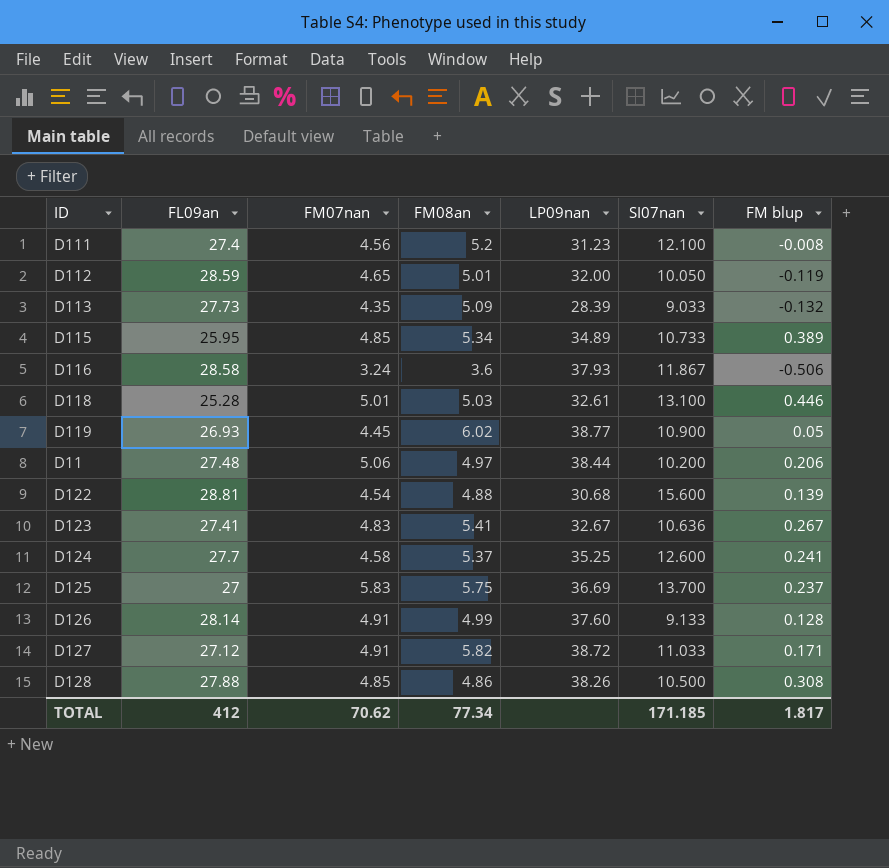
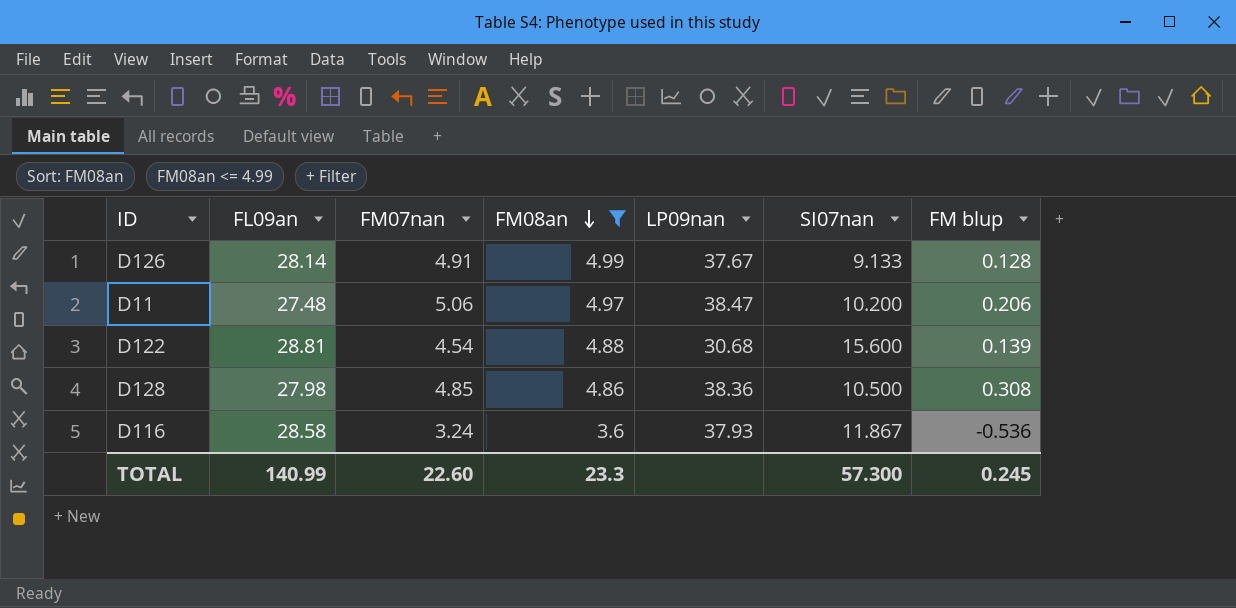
filter: none -> FM08an <= 4.99
row order: none -> FM08an descending
D126 | LP09nan: 37.60 -> 37.67
D11 | LP09nan: 38.44 -> 38.47
D128 | FL09an: 27.88 -> 27.98
D128 | LP09nan: 38.26 -> 38.36
D116 | FM blup: -0.506 -> -0.536
TOTAL | FL09an: 412 -> 140.99
TOTAL | FM07nan: 70.62 -> 22.60
TOTAL | FM08an: 77.34 -> 23.3
TOTAL | SI07nan: 171.185 -> 57.300
TOTAL | FM blup: 1.817 -> 0.245

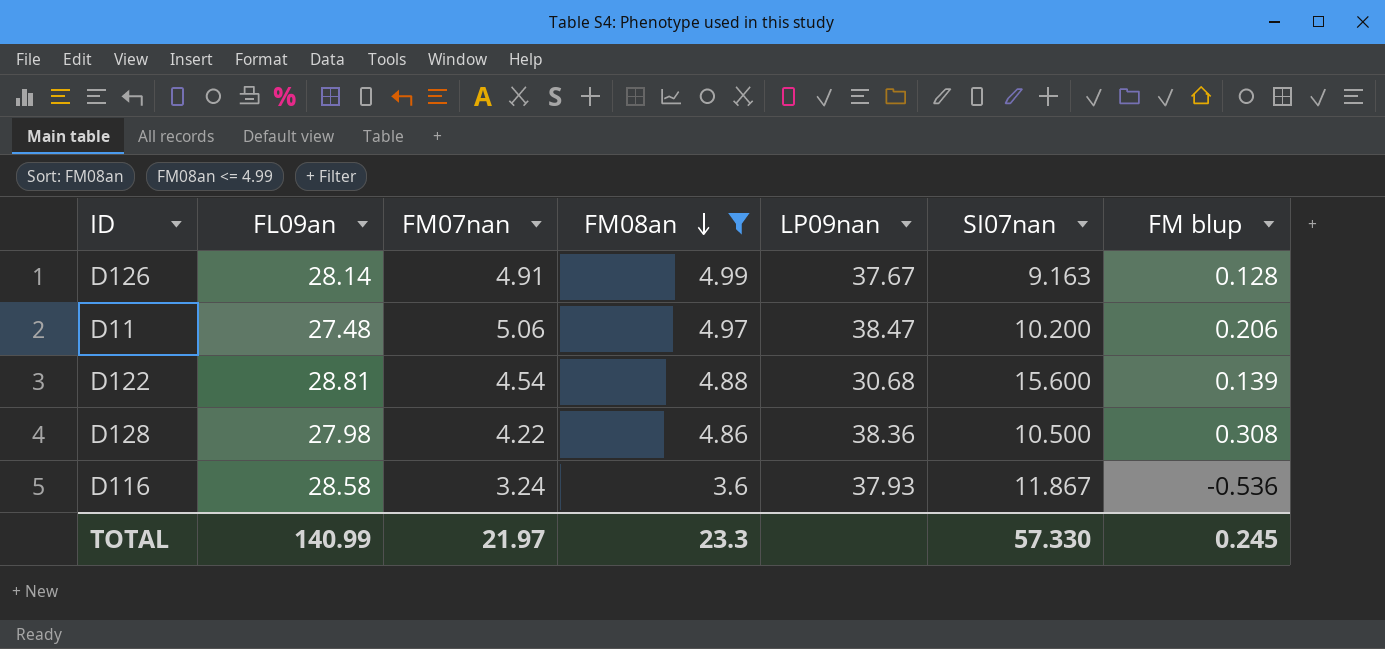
D126 | SI07nan: 9.133 -> 9.163
D128 | FM07nan: 4.85 -> 4.22
TOTAL | FM07nan: 22.60 -> 21.97
TOTAL | SI07nan: 57.300 -> 57.330

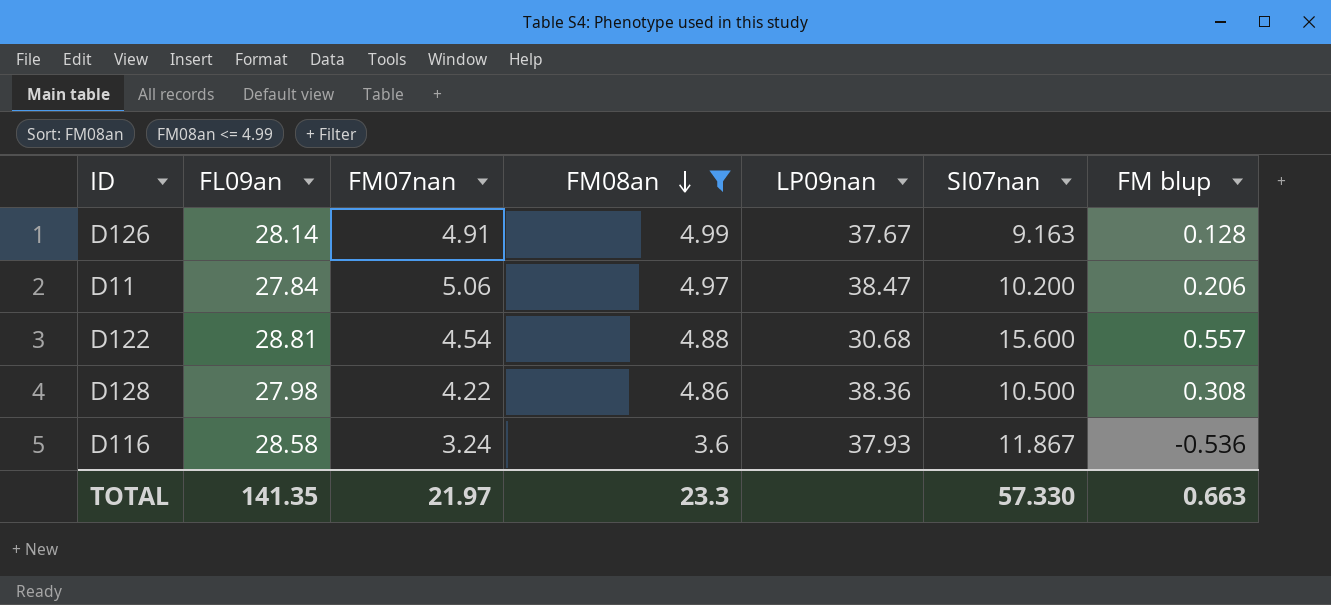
D11 | FL09an: 27.48 -> 27.84
D122 | FM blup: 0.139 -> 0.557
TOTAL | FL09an: 140.99 -> 141.35
TOTAL | FM blup: 0.245 -> 0.663

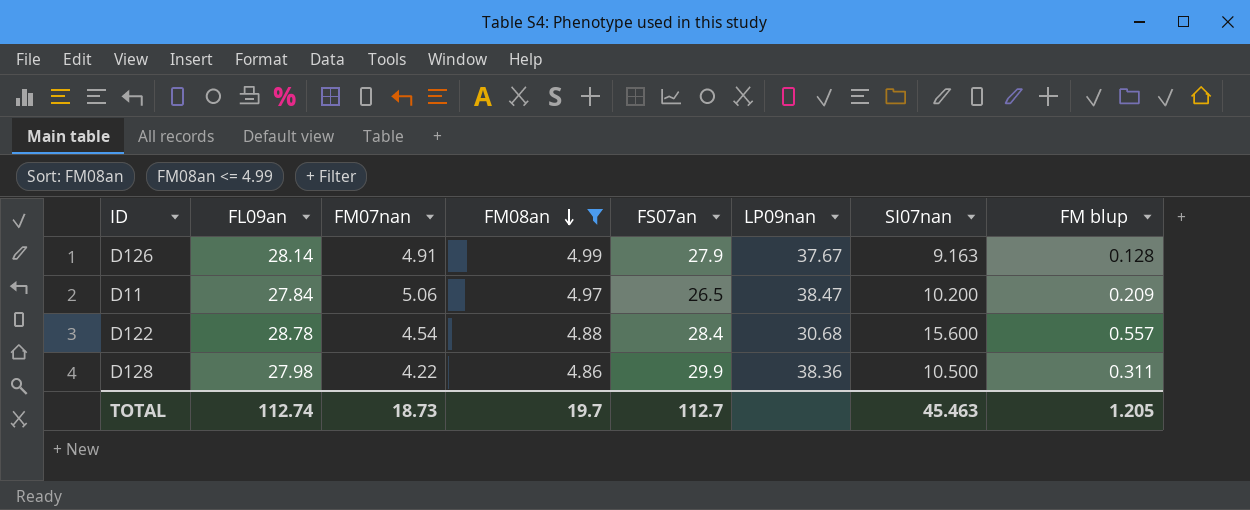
column FS07an | position: none -> 5
row D116: 28.58 | 3.24 | 3.6 | 37.93 | 11.867 | -0.536 -> none
D11 | FM blup: 0.206 -> 0.209
D122 | FL09an: 28.81 -> 28.78
D128 | FM blup: 0.308 -> 0.311
TOTAL | FL09an: 141.35 -> 112.74
TOTAL | FM07nan: 21.97 -> 18.73
TOTAL | FM08an: 23.3 -> 19.7
TOTAL | SI07nan: 57.330 -> 45.463
TOTAL | FM blup: 0.663 -> 1.205

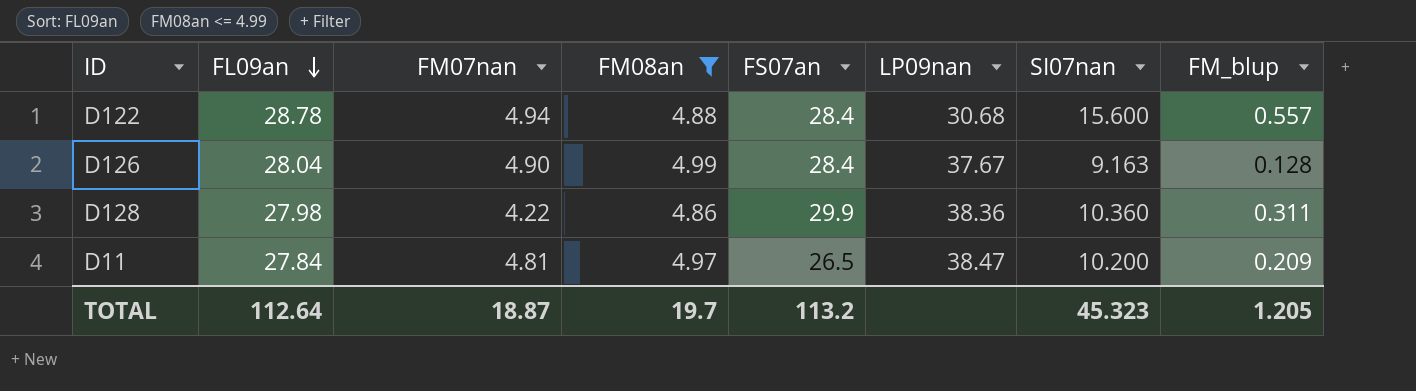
row order: FM08an descending -> FL09an descending
column name: FM blup -> FM_blup
D122 | FM07nan: 4.54 -> 4.94
D126 | FL09an: 28.14 -> 28.04
D126 | FM07nan: 4.91 -> 4.90
D126 | FS07an: 27.9 -> 28.4
D128 | SI07nan: 10.500 -> 10.360
D11 | FM07nan: 5.06 -> 4.81
TOTAL | FL09an: 112.74 -> 112.64
TOTAL | FM07nan: 18.73 -> 18.87
TOTAL | FS07an: 112.7 -> 113.2
TOTAL | SI07nan: 45.463 -> 45.323

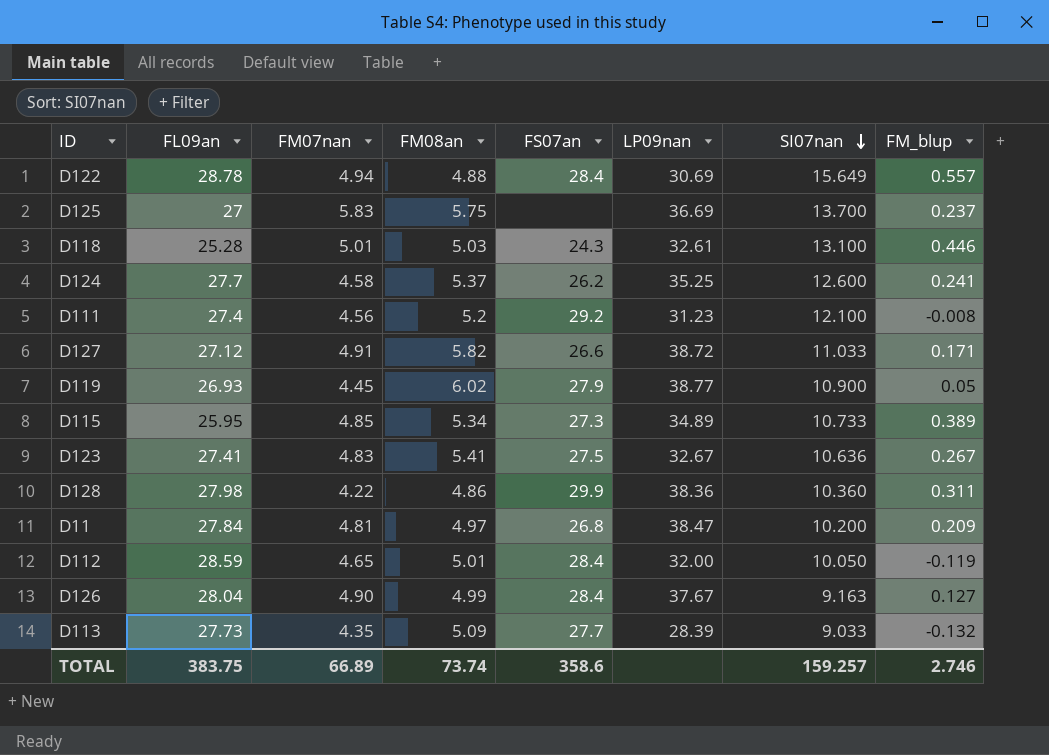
filter: FM08an <= 4.99 -> none
row order: FL09an descending -> SI07nan descending
D122 | LP09nan: 30.68 -> 30.69
D122 | SI07nan: 15.600 -> 15.649
D11 | FS07an: 26.5 -> 26.8
D126 | FM_blup: 0.128 -> 0.127
TOTAL | FL09an: 112.64 -> 383.75
TOTAL | FM07nan: 18.87 -> 66.89
TOTAL | FM08an: 19.7 -> 73.74
TOTAL | FS07an: 113.2 -> 358.6
TOTAL | SI07nan: 45.323 -> 159.257
TOTAL | FM_blup: 1.205 -> 2.746

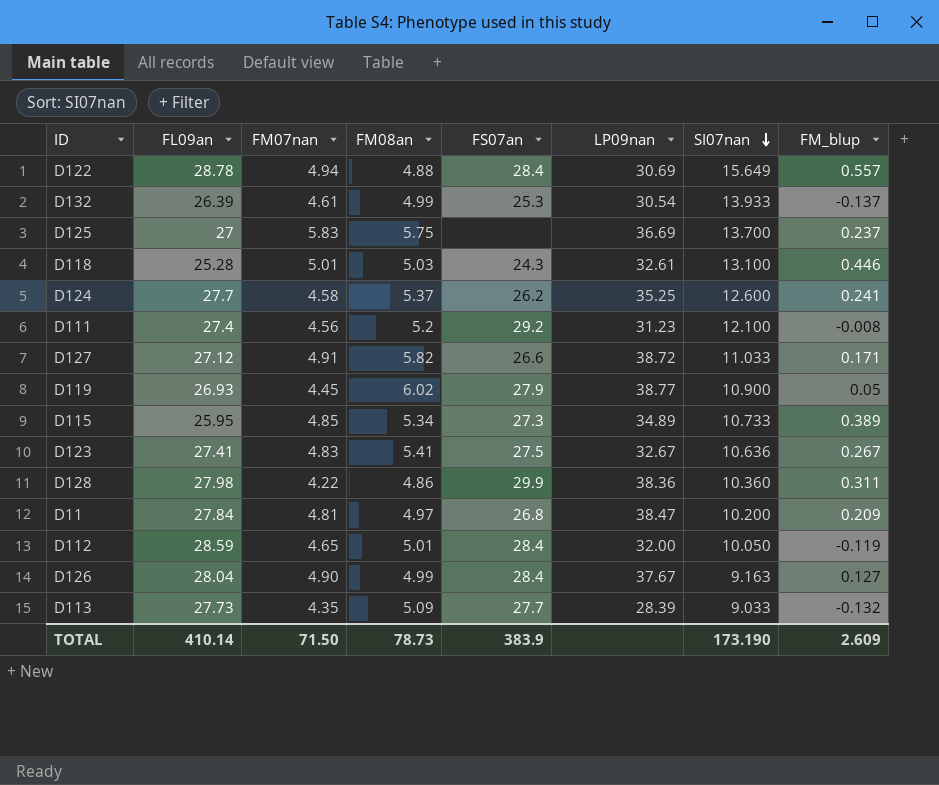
row D132: none -> 26.39 | 4.61 | 4.99 | 25.3 | 30.54 | 13.933 | -0.137
TOTAL | FL09an: 383.75 -> 410.14
TOTAL | FM07nan: 66.89 -> 71.50
TOTAL | FM08an: 73.74 -> 78.73
TOTAL | FS07an: 358.6 -> 383.9
TOTAL | SI07nan: 159.257 -> 173.190
TOTAL | FM_blup: 2.746 -> 2.609

